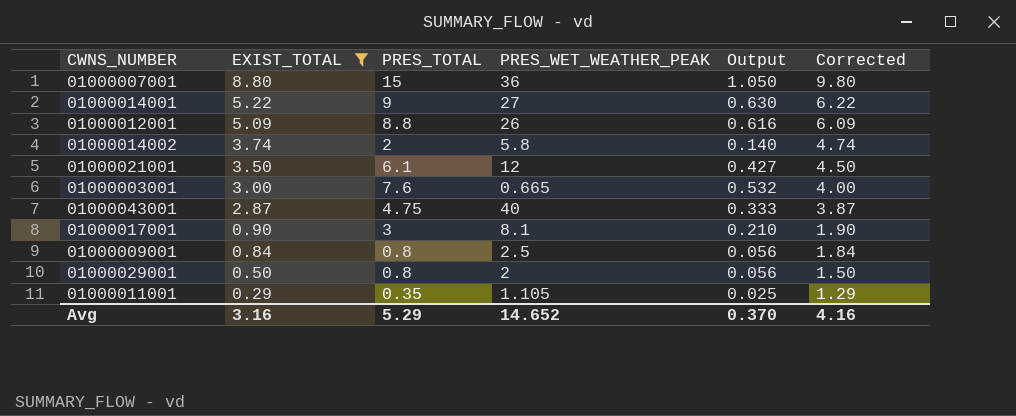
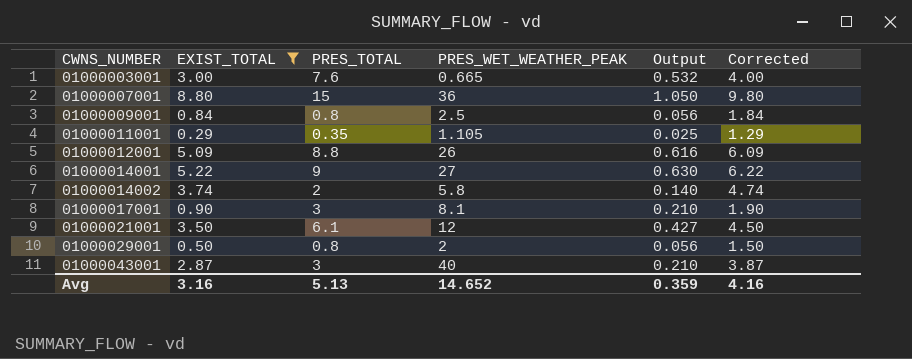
row order: EXIST_TOTAL descending -> CWNS_NUMBER ascending
01000043001 | PRES_TOTAL: 4.75 -> 3
01000043001 | Output: 0.333 -> 0.210
Avg | PRES_TOTAL: 5.29 -> 5.13
Avg | Output: 0.370 -> 0.359

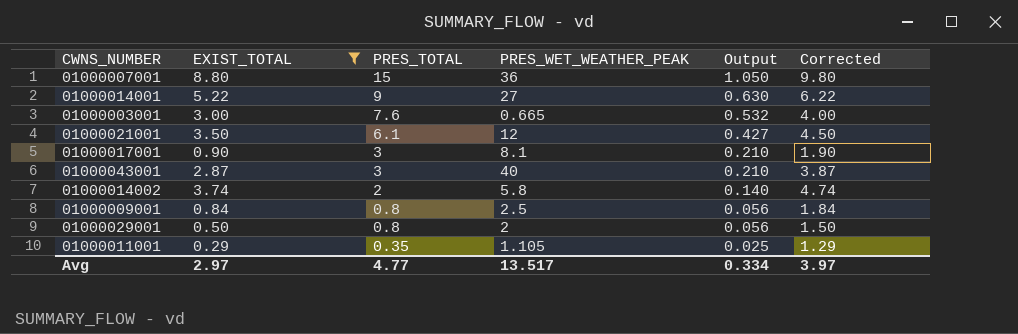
row order: CWNS_NUMBER ascending -> PRES_TOTAL descending
row 01000012001: 5.09 | 8.8 | 26 | 0.616 | 6.09 -> none
Avg | EXIST_TOTAL: 3.16 -> 2.97
Avg | PRES_TOTAL: 5.13 -> 4.77
Avg | PRES_WET_WEATHER_PEAK: 14.652 -> 13.517
Avg | Output: 0.359 -> 0.334
Avg | Corrected: 4.16 -> 3.97

